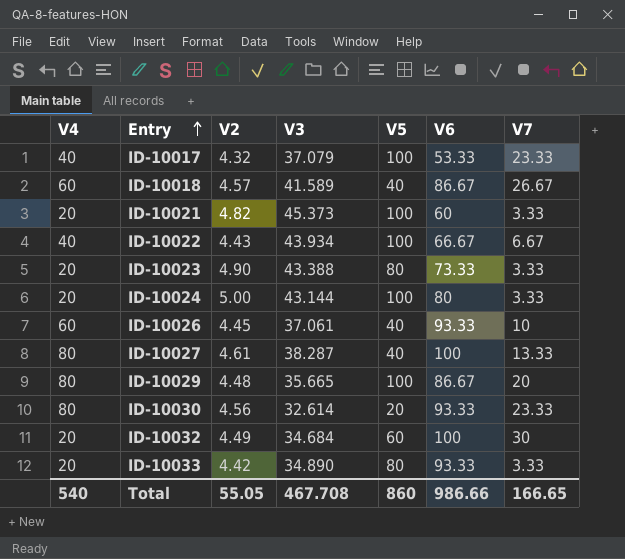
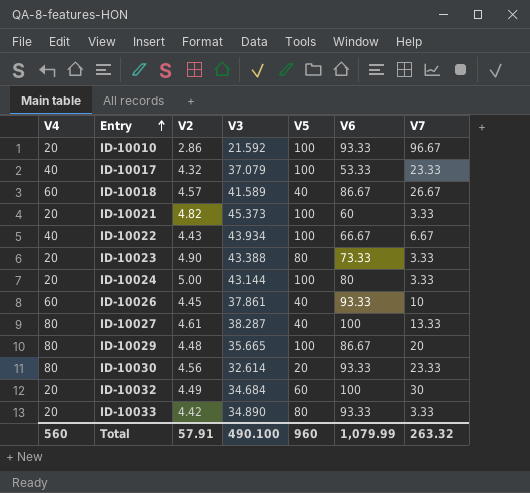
row ID-10010: none -> 20 | 2.86 | 21.592 | 100 | 93.33 | 96.67
ID-10026 | V3: 37.061 -> 37.861
Total | V4: 540 -> 560
Total | V2: 55.05 -> 57.91
Total | V3: 467.708 -> 490.100
Total | V5: 860 -> 960
Total | V6: 986.66 -> 1,079.99
Total | V7: 166.65 -> 263.32

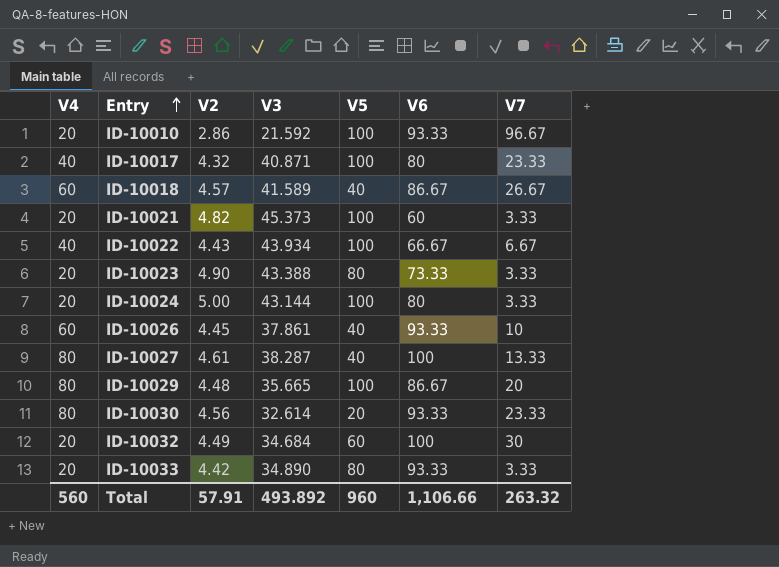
ID-10017 | V3: 37.079 -> 40.871
ID-10017 | V6: 53.33 -> 80
Total | V3: 490.100 -> 493.892
Total | V6: 1,079.99 -> 1,106.66

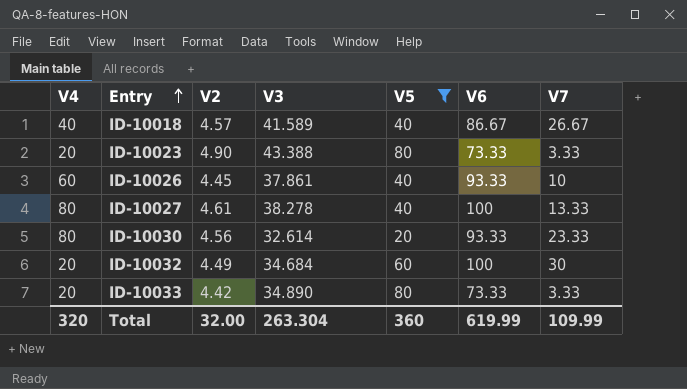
filter: none -> V5 != 100
ID-10018 | V4: 60 -> 40
ID-10027 | V3: 38.287 -> 38.278
ID-10033 | V6: 93.33 -> 73.33
Total | V4: 560 -> 320
Total | V2: 57.91 -> 32.00
Total | V3: 493.892 -> 263.304
Total | V5: 960 -> 360
Total | V6: 1,106.66 -> 619.99
Total | V7: 263.32 -> 109.99

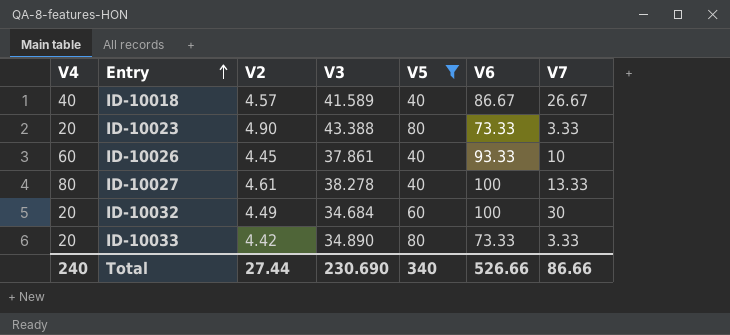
row ID-10030: 80 | 4.56 | 32.614 | 20 | 93.33 | 23.33 -> none
Total | V4: 320 -> 240
Total | V2: 32.00 -> 27.44
Total | V3: 263.304 -> 230.690
Total | V5: 360 -> 340
Total | V6: 619.99 -> 526.66
Total | V7: 109.99 -> 86.66

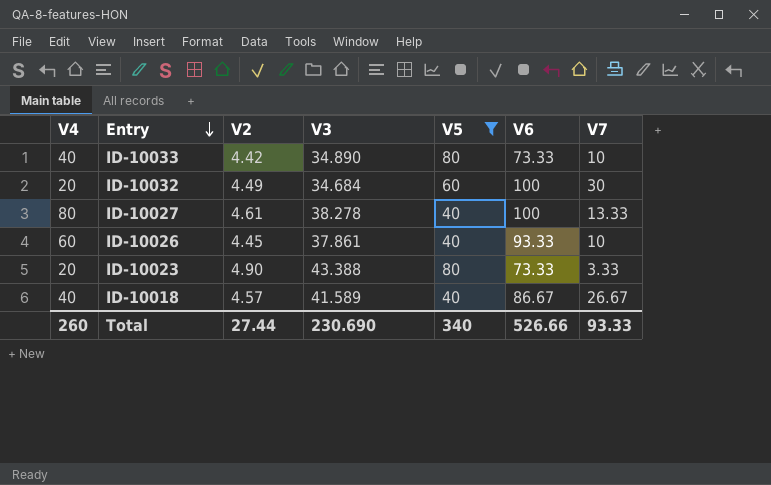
row order: Entry ascending -> Entry descending
ID-10033 | V4: 20 -> 40
ID-10033 | V7: 3.33 -> 10
Total | V4: 240 -> 260
Total | V7: 86.66 -> 93.33

